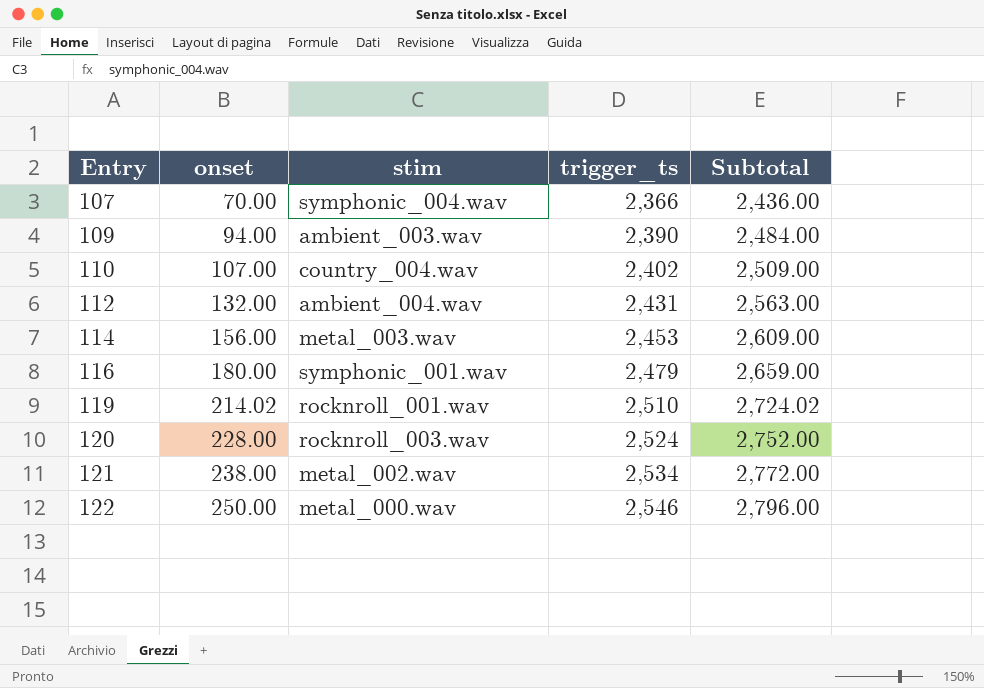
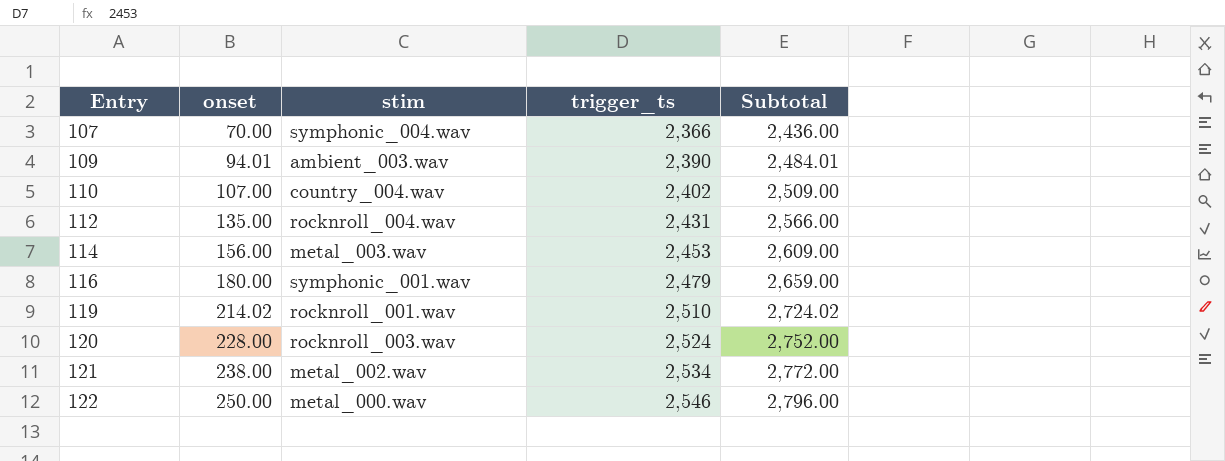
109 | onset: 94.00 -> 94.01
109 | Subtotal: 2,484.00 -> 2,484.01
112 | onset: 132.00 -> 135.00
112 | stim: ambient_004.wav -> rocknroll_004.wav
112 | Subtotal: 2,563.00 -> 2,566.00

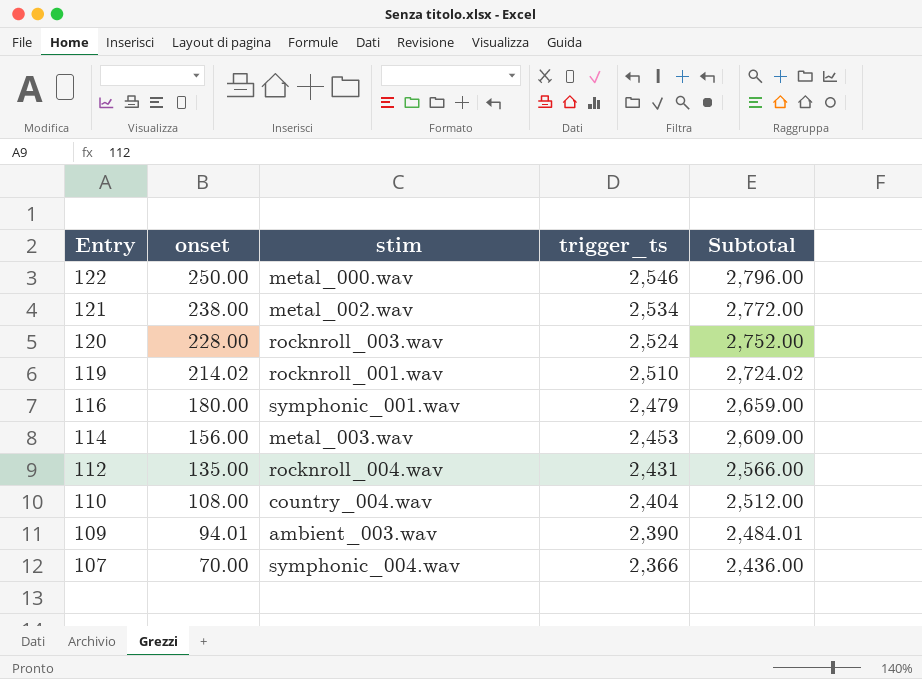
row order: Entry ascending -> Entry descending
110 | onset: 107.00 -> 108.00
110 | trigger_ts: 2,402 -> 2,404
110 | Subtotal: 2,509.00 -> 2,512.00

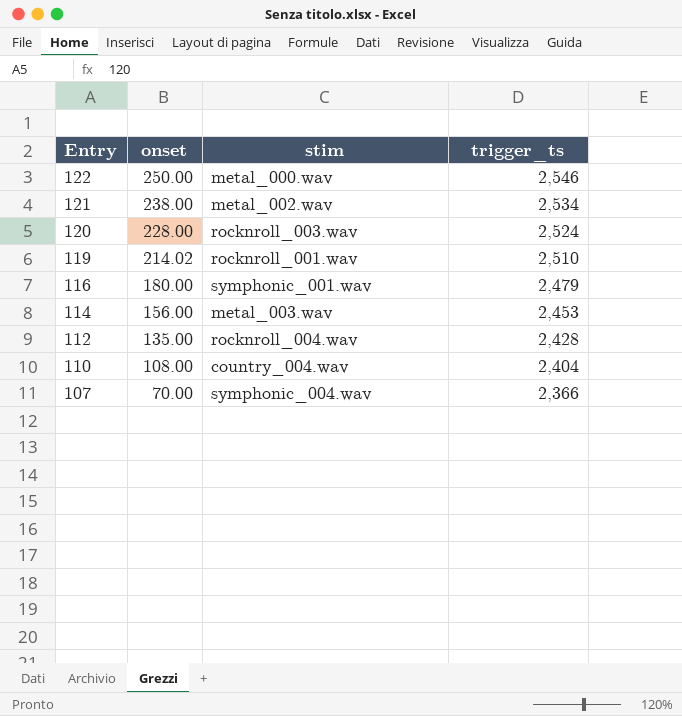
column Subtotal | formula: [onset] + [trigger_ts] -> none
row 109: 94.01 | ambient_003.wav | 2,390 | 2,484.01 -> none
112 | trigger_ts: 2,431 -> 2,428

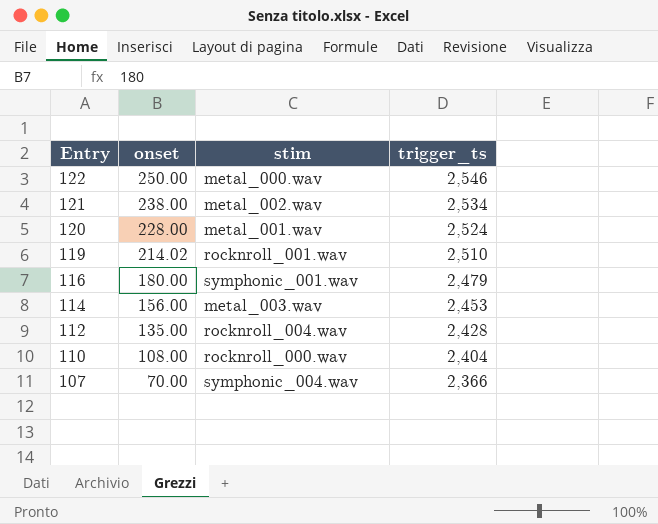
120 | stim: rocknroll_003.wav -> metal_001.wav
110 | stim: country_004.wav -> rocknroll_000.wav

